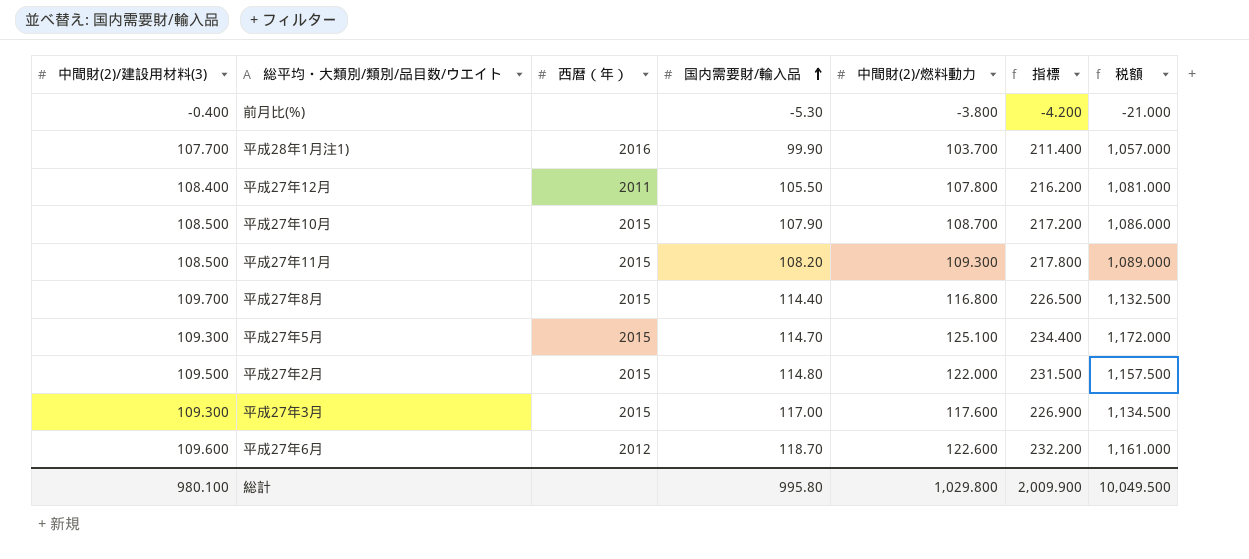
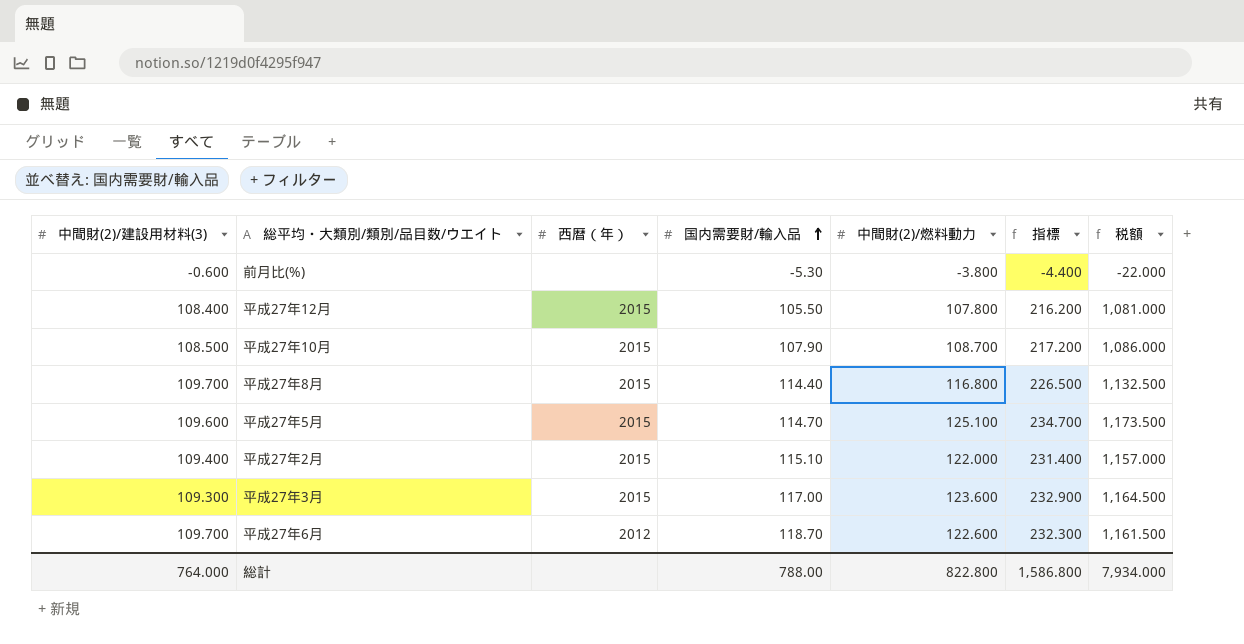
row 平成28年1月注1): 107.700 | 2016 | 99.90 | 103.700 | 211.400 | 1,057.000 -> none
row 平成27年11月: 108.500 | 2015 | 108.20 | 109.300 | 217.800 | 1,089.000 -> none
前月比(%) | 中間財(2)/建設用材料(3): -0.400 -> -0.600
前月比(%) | 指標: -4.200 -> -4.400
前月比(%) | 税額: -21.000 -> -22.000
平成27年12月 | 西暦（年）: 2011 -> 2015
平成27年5月 | 中間財(2)/建設用材料(3): 109.300 -> 109.600
平成27年5月 | 指標: 234.400 -> 234.700
平成27年5月 | 税額: 1,172.000 -> 1,173.500
平成27年2月 | 中間財(2)/建設用材料(3): 109.500 -> 109.400
平成27年2月 | 国内需要財/輸入品: 114.80 -> 115.10
平成27年2月 | 指標: 231.500 -> 231.400
平成27年2月 | 税額: 1,157.500 -> 1,157.000
平成27年3月 | 中間財(2)/燃料動力: 117.600 -> 123.600
平成27年3月 | 指標: 226.900 -> 232.900
平成27年3月 | 税額: 1,134.500 -> 1,164.500
平成27年6月 | 中間財(2)/建設用材料(3): 109.600 -> 109.700
平成27年6月 | 指標: 232.200 -> 232.300
平成27年6月 | 税額: 1,161.000 -> 1,161.500
総計 | 中間財(2)/建設用材料(3): 980.100 -> 764.000
総計 | 国内需要財/輸入品: 995.80 -> 788.00
総計 | 中間財(2)/燃料動力: 1,029.800 -> 822.800
総計 | 指標: 2,009.900 -> 1,586.800
総計 | 税額: 10,049.500 -> 7,934.000

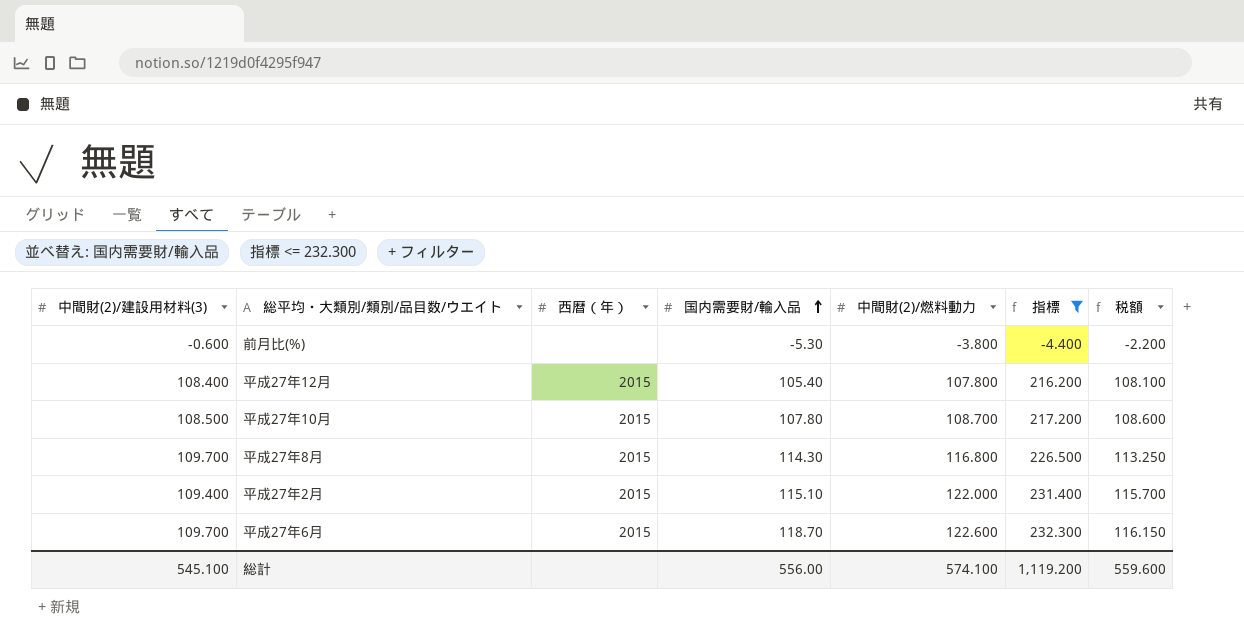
filter: none -> 指標 <= 232.300
column 税額 | formula: [指標] * 5 -> [指標] * 0.5
平成27年12月 | 国内需要財/輸入品: 105.50 -> 105.40
平成27年10月 | 国内需要財/輸入品: 107.90 -> 107.80
平成27年8月 | 国内需要財/輸入品: 114.40 -> 114.30
平成27年6月 | 西暦（年）: 2012 -> 2015
総計 | 中間財(2)/建設用材料(3): 764.000 -> 545.100
総計 | 国内需要財/輸入品: 788.00 -> 556.00
総計 | 中間財(2)/燃料動力: 822.800 -> 574.100
総計 | 指標: 1,586.800 -> 1,119.200
総計 | 税額: 7,934.000 -> 559.600

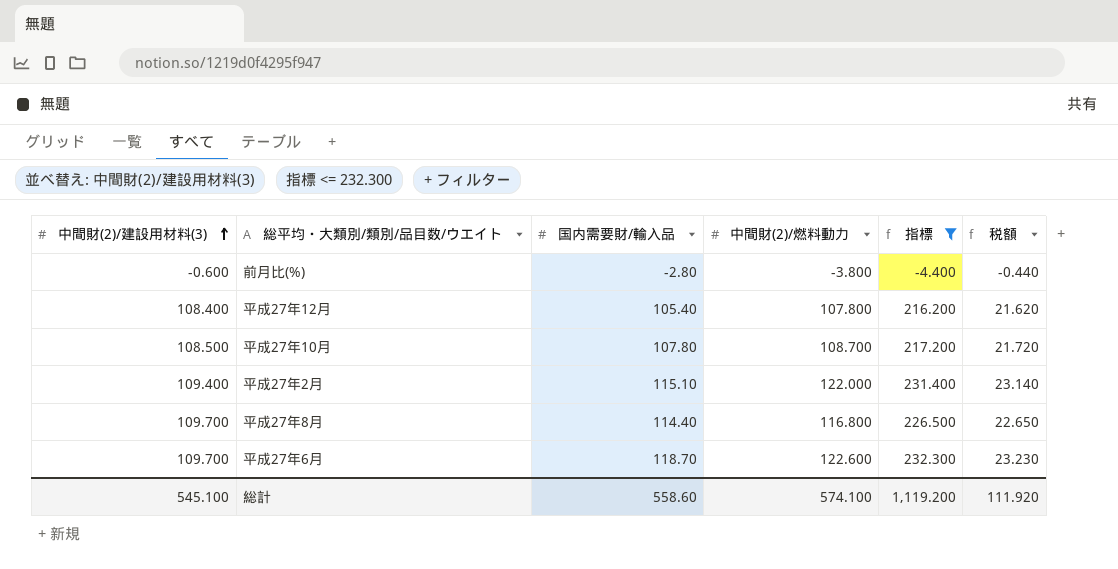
row order: 国内需要財/輸入品 ascending -> 中間財(2)/建設用材料(3) ascending
column 西暦（年） | position: 3 -> none
column 税額 | formula: [指標] * 0.5 -> [指標] * 0.1
前月比(%) | 国内需要財/輸入品: -5.30 -> -2.80
平成27年8月 | 国内需要財/輸入品: 114.30 -> 114.40
総計 | 国内需要財/輸入品: 556.00 -> 558.60
総計 | 税額: 559.600 -> 111.920

